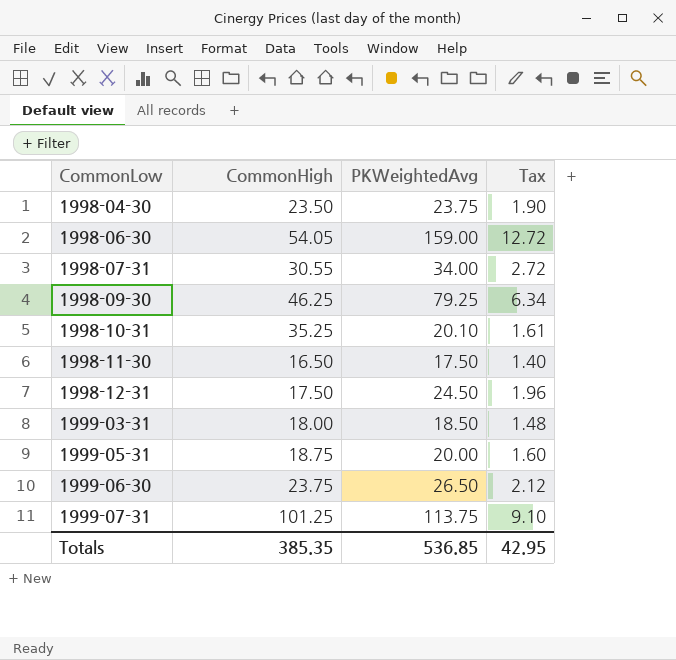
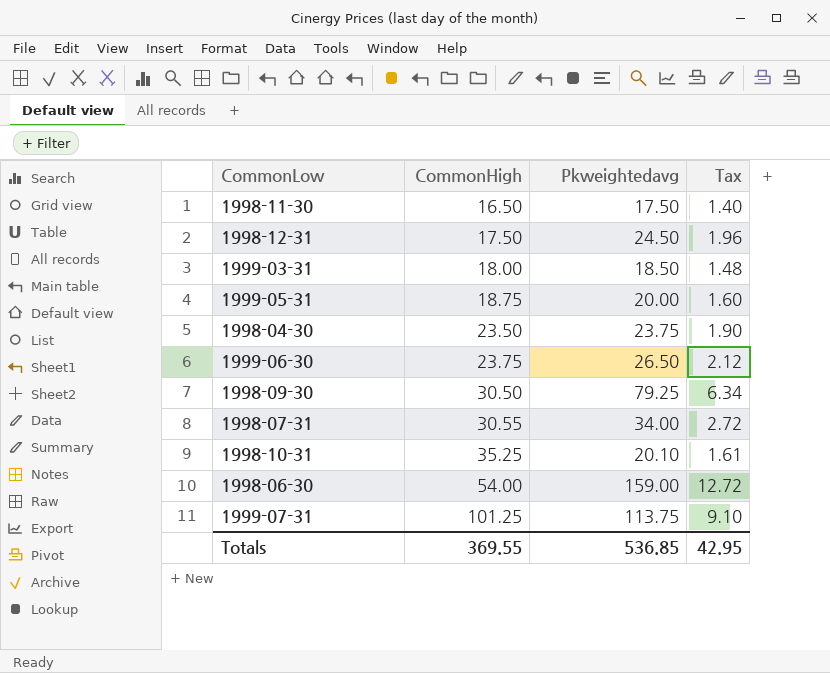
row order: CommonLow ascending -> CommonHigh ascending
column name: PKWeightedAvg -> Pkweightedavg
1998-09-30 | CommonHigh: 46.25 -> 30.50
1998-06-30 | CommonHigh: 54.05 -> 54.00
Totals | CommonHigh: 385.35 -> 369.55

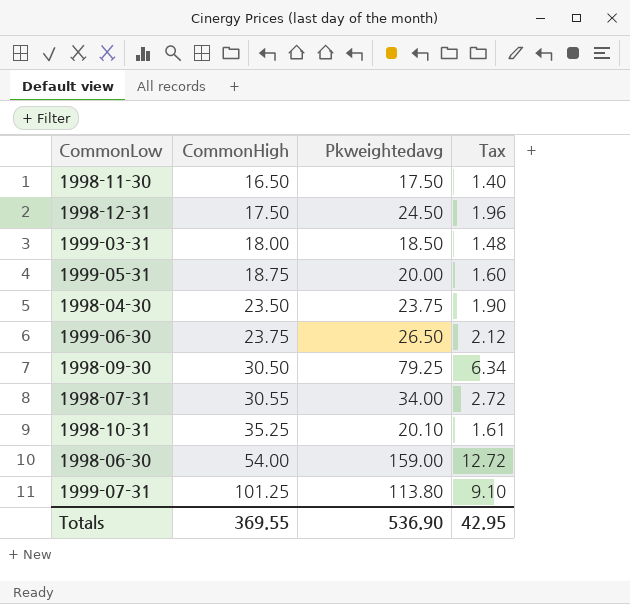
1999-07-31 | Pkweightedavg: 113.75 -> 113.80
Totals | Pkweightedavg: 536.85 -> 536.90

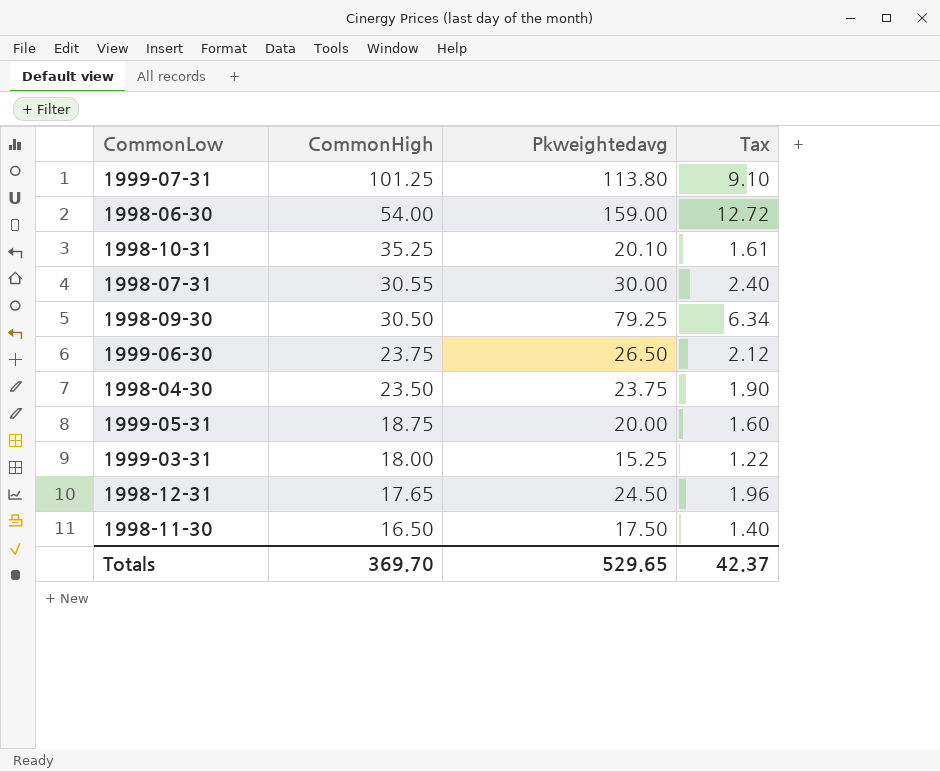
row order: CommonHigh ascending -> CommonHigh descending
1998-07-31 | Pkweightedavg: 34.00 -> 30.00
1998-07-31 | Tax: 2.72 -> 2.40
1999-03-31 | Pkweightedavg: 18.50 -> 15.25
1999-03-31 | Tax: 1.48 -> 1.22
1998-12-31 | CommonHigh: 17.50 -> 17.65
Totals | CommonHigh: 369.55 -> 369.70
Totals | Pkweightedavg: 536.90 -> 529.65
Totals | Tax: 42.95 -> 42.37

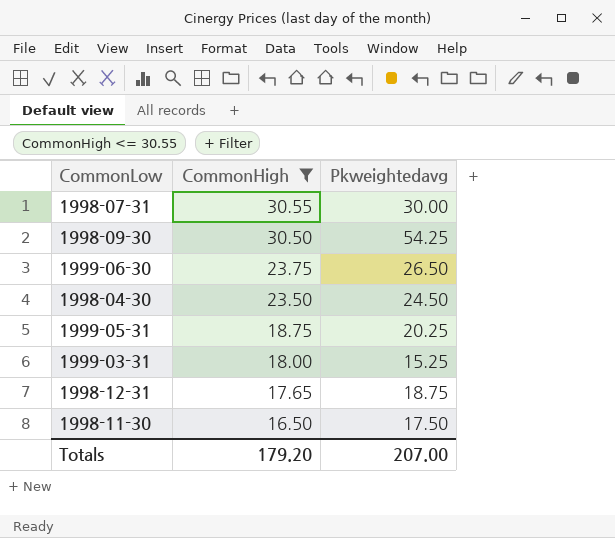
filter: none -> CommonHigh <= 30.55
column Tax | formula: [Pkweightedavg] * 0.08 -> none
1998-09-30 | Pkweightedavg: 79.25 -> 54.25
1998-04-30 | Pkweightedavg: 23.75 -> 24.50
1999-05-31 | Pkweightedavg: 20.00 -> 20.25
1998-12-31 | Pkweightedavg: 24.50 -> 18.75
Totals | CommonHigh: 369.70 -> 179.20
Totals | Pkweightedavg: 529.65 -> 207.00

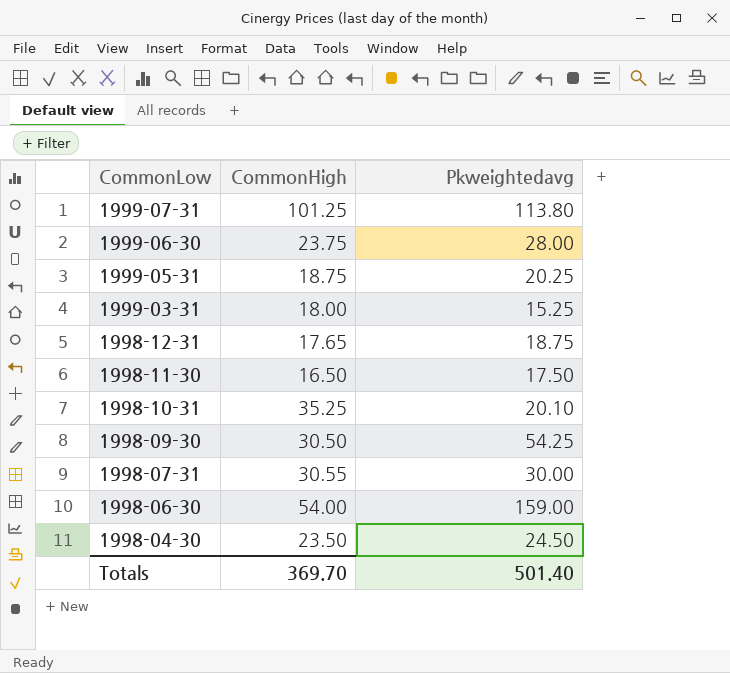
filter: CommonHigh <= 30.55 -> none
row order: CommonHigh descending -> CommonLow descending
1999-06-30 | Pkweightedavg: 26.50 -> 28.00
Totals | CommonHigh: 179.20 -> 369.70
Totals | Pkweightedavg: 207.00 -> 501.40

